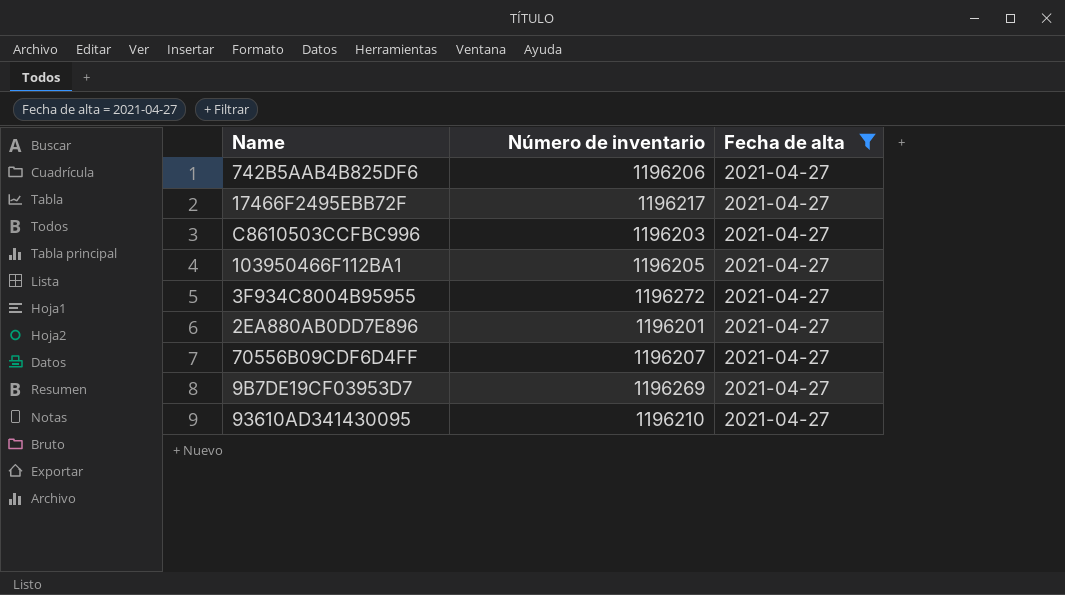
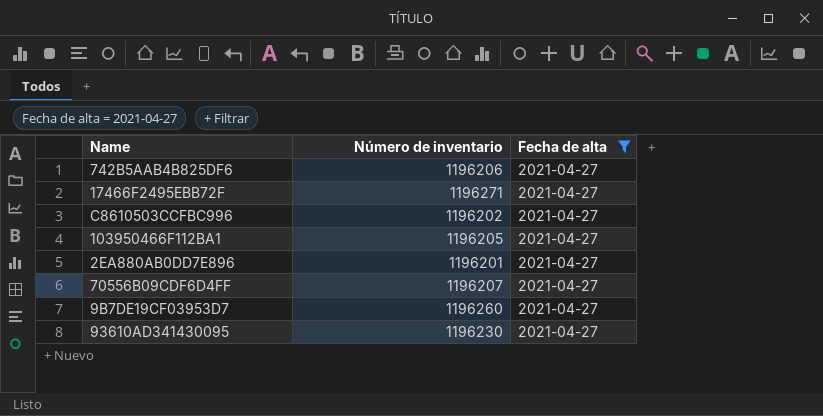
row 3F934C8004B95955: 1196272 | 2021-04-27 -> none
17466F2495EBB72F | Número de inventario: 1196217 -> 1196271
C8610503CCFBC996 | Número de inventario: 1196203 -> 1196202
9B7DE19CF03953D7 | Número de inventario: 1196269 -> 1196260
93610AD341430095 | Número de inventario: 1196210 -> 1196230

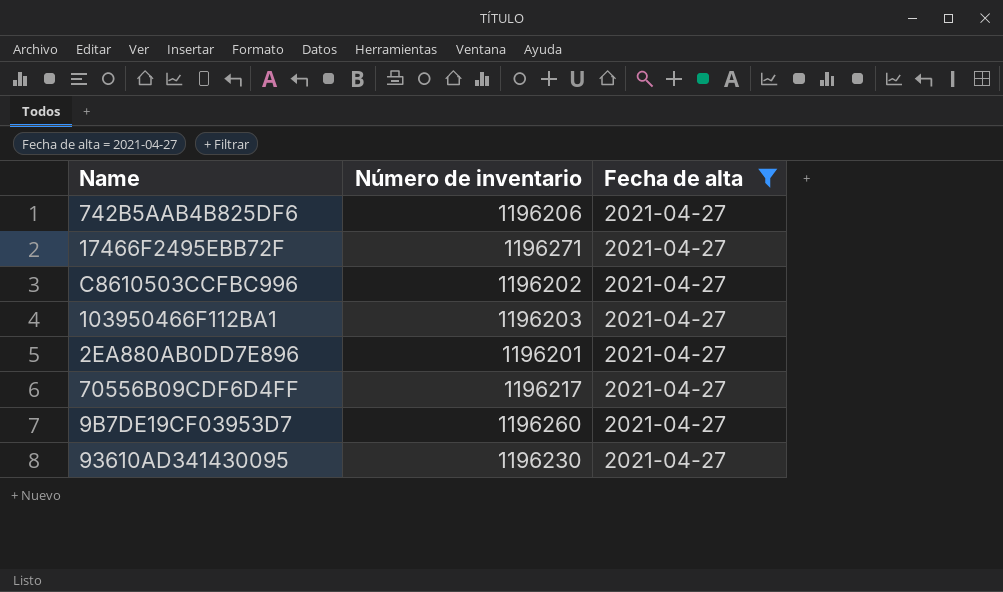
103950466F112BA1 | Número de inventario: 1196205 -> 1196203
70556B09CDF6D4FF | Número de inventario: 1196207 -> 1196217

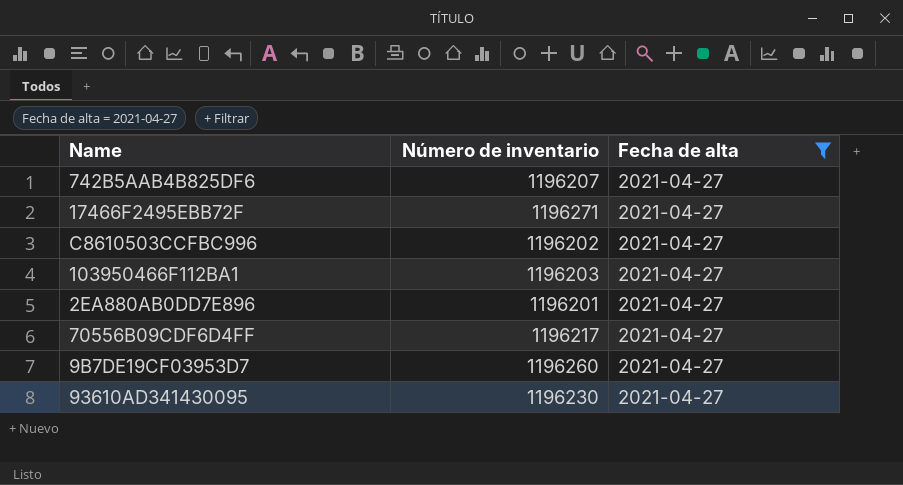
742B5AAB4B825DF6 | Número de inventario: 1196206 -> 1196207

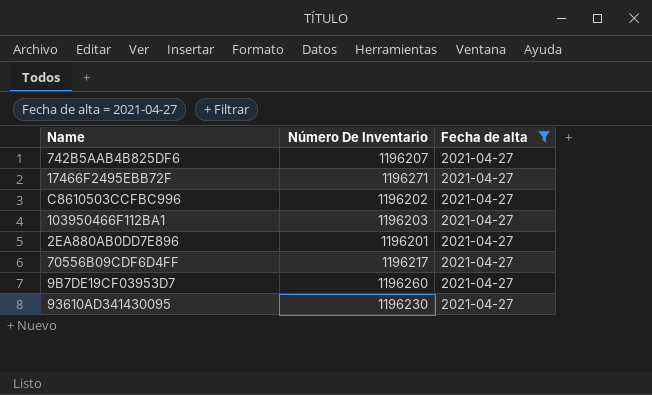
column name: Número de inventario -> Número De Inventario

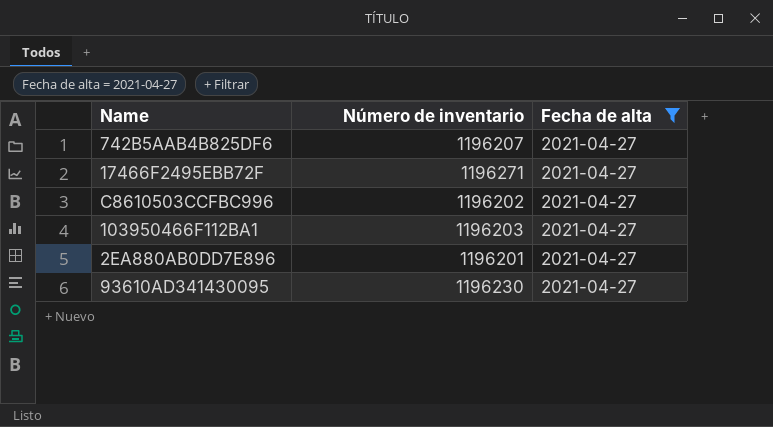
column name: Número De Inventario -> Número de inventario
row 70556B09CDF6D4FF: 1196217 | 2021-04-27 -> none
row 9B7DE19CF03953D7: 1196260 | 2021-04-27 -> none

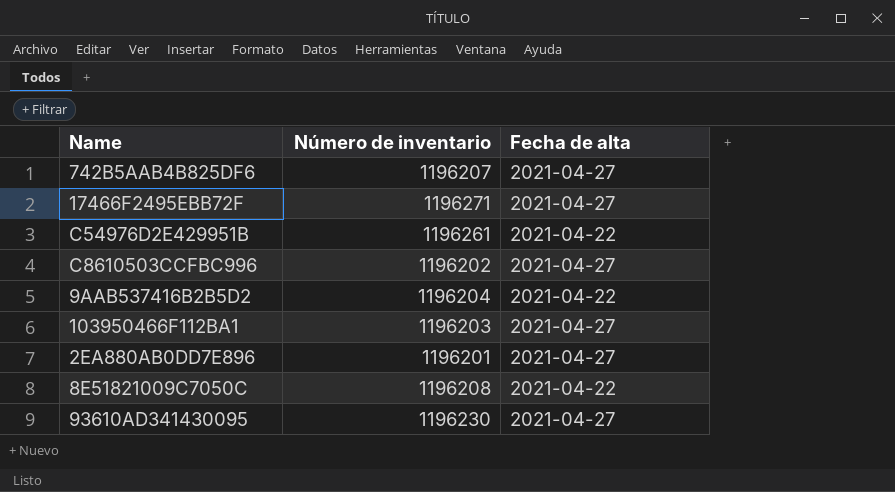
filter: Fecha de alta = 2021-04-27 -> none

